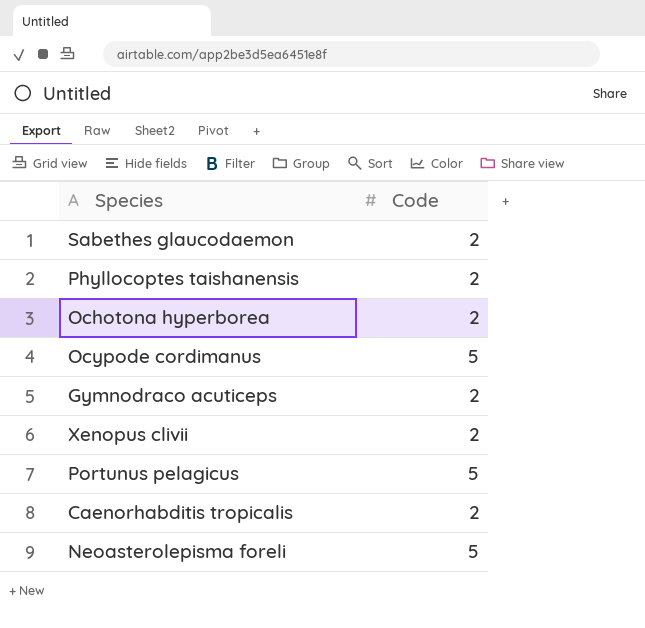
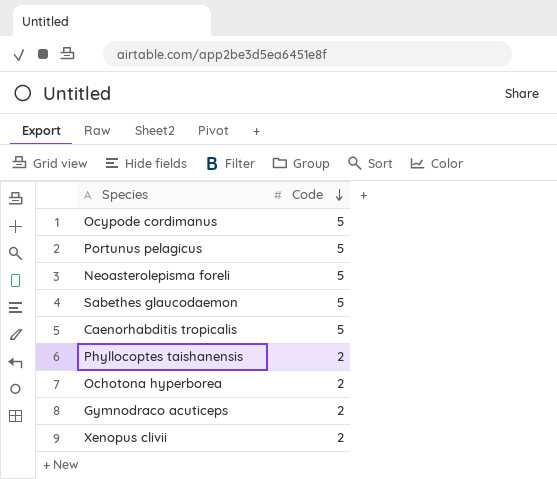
row order: none -> Code descending
Sabethes glaucodaemon | Code: 2 -> 5
Caenorhabditis tropicalis | Code: 2 -> 5

